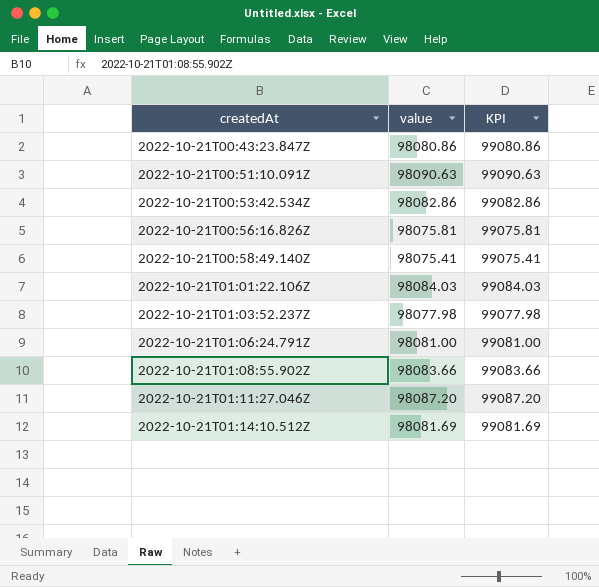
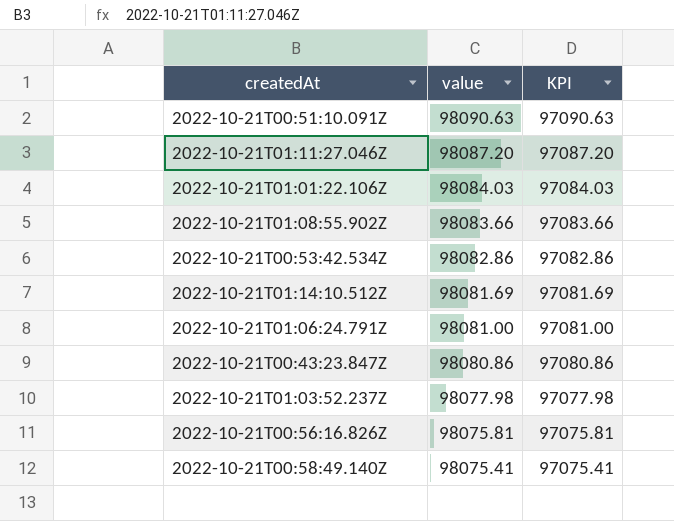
row order: createdAt ascending -> value descending
column KPI | formula: [value] + 1000 -> [value] - 1000

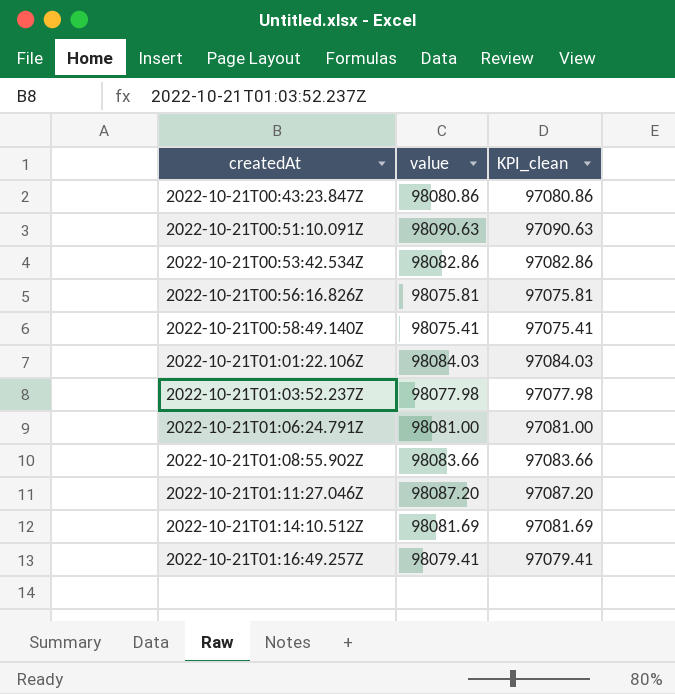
row order: value descending -> createdAt ascending
column name: KPI -> KPI_clean
row 2022-10-21T01:16:49.257Z: none -> 98079.41 | 97079.41

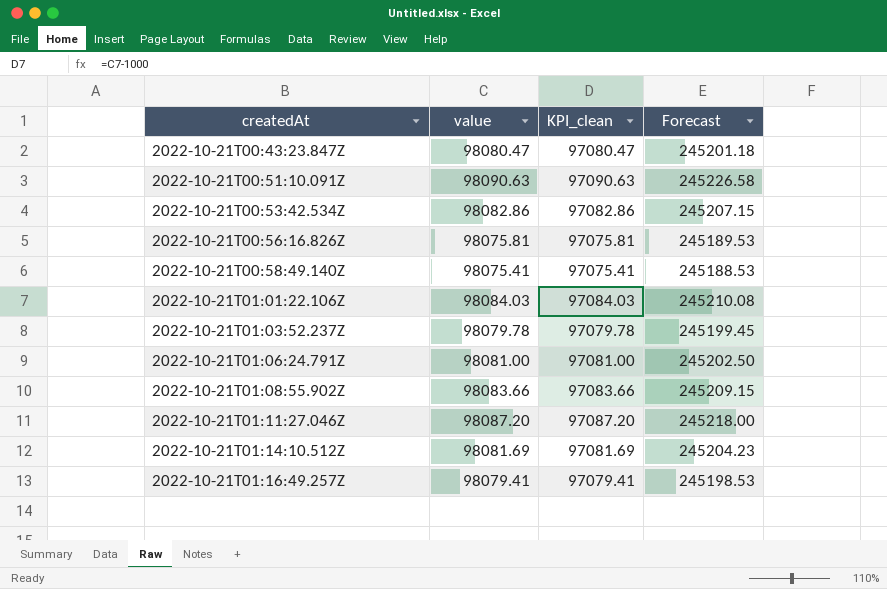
column Forecast | formula: none -> [value] * 2.5
2022-10-21T00:43:23.847Z | value: 98080.86 -> 98080.47
2022-10-21T00:43:23.847Z | KPI_clean: 97080.86 -> 97080.47
2022-10-21T01:03:52.237Z | value: 98077.98 -> 98079.78
2022-10-21T01:03:52.237Z | KPI_clean: 97077.98 -> 97079.78

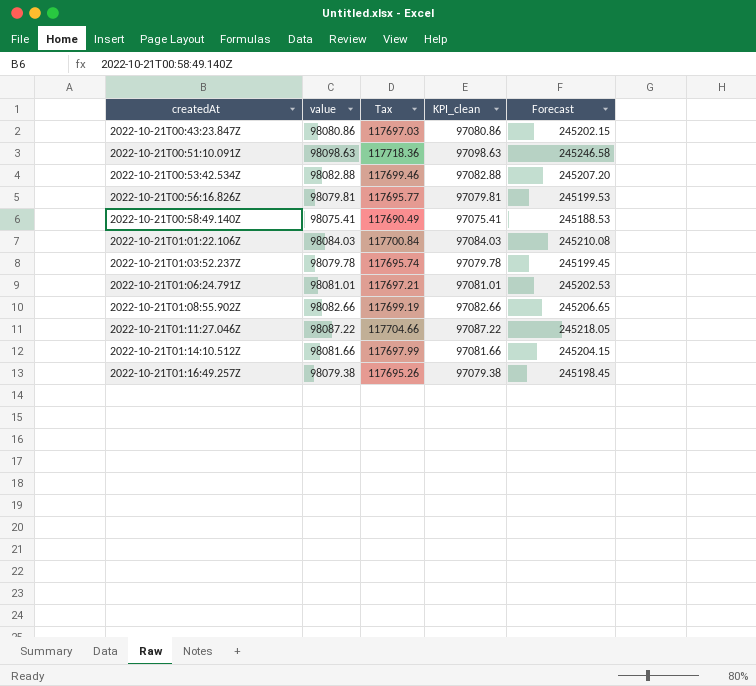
column Tax | formula: none -> [value] * 1.2
2022-10-21T00:43:23.847Z | value: 98080.47 -> 98080.86
2022-10-21T00:43:23.847Z | KPI_clean: 97080.47 -> 97080.86
2022-10-21T00:43:23.847Z | Forecast: 245201.18 -> 245202.15
2022-10-21T00:51:10.091Z | value: 98090.63 -> 98098.63
2022-10-21T00:51:10.091Z | KPI_clean: 97090.63 -> 97098.63
2022-10-21T00:51:10.091Z | Forecast: 245226.58 -> 245246.58
2022-10-21T00:53:42.534Z | value: 98082.86 -> 98082.88
2022-10-21T00:53:42.534Z | KPI_clean: 97082.86 -> 97082.88
2022-10-21T00:53:42.534Z | Forecast: 245207.15 -> 245207.20
2022-10-21T00:56:16.826Z | value: 98075.81 -> 98079.81
2022-10-21T00:56:16.826Z | KPI_clean: 97075.81 -> 97079.81
2022-10-21T00:56:16.826Z | Forecast: 245189.53 -> 245199.53
2022-10-21T01:06:24.791Z | value: 98081.00 -> 98081.01
2022-10-21T01:06:24.791Z | KPI_clean: 97081.00 -> 97081.01
2022-10-21T01:06:24.791Z | Forecast: 245202.50 -> 245202.53
2022-10-21T01:08:55.902Z | value: 98083.66 -> 98082.66
2022-10-21T01:08:55.902Z | KPI_clean: 97083.66 -> 97082.66
2022-10-21T01:08:55.902Z | Forecast: 245209.15 -> 245206.65
2022-10-21T01:11:27.046Z | value: 98087.20 -> 98087.22
2022-10-21T01:11:27.046Z | KPI_clean: 97087.20 -> 97087.22
2022-10-21T01:11:27.046Z | Forecast: 245218.00 -> 245218.05
2022-10-21T01:14:10.512Z | value: 98081.69 -> 98081.66
2022-10-21T01:14:10.512Z | KPI_clean: 97081.69 -> 97081.66
2022-10-21T01:14:10.512Z | Forecast: 245204.23 -> 245204.15
2022-10-21T01:16:49.257Z | value: 98079.41 -> 98079.38
2022-10-21T01:16:49.257Z | KPI_clean: 97079.41 -> 97079.38
2022-10-21T01:16:49.257Z | Forecast: 245198.53 -> 245198.45

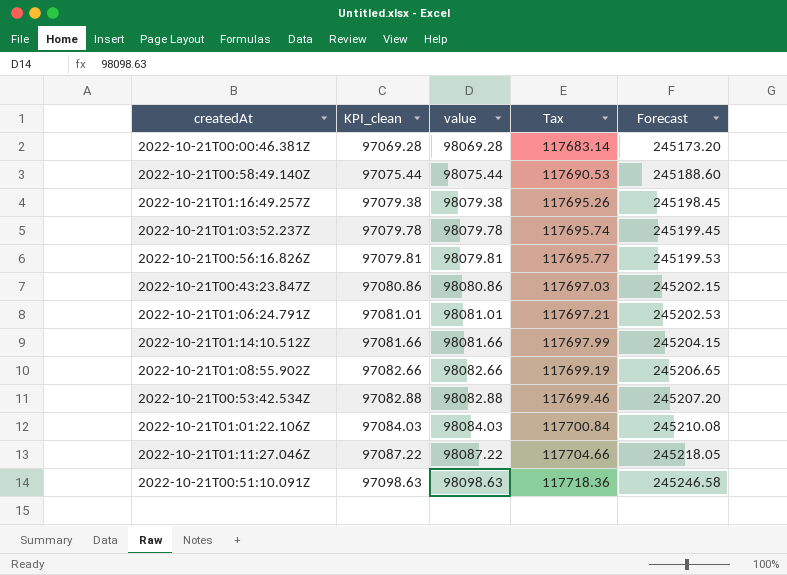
row order: createdAt ascending -> KPI_clean ascending
column KPI_clean | position: 4 -> 2
row 2022-10-21T00:00:46.381Z: none -> 97069.28 | 98069.28 | 117683.14 | 245173.20
2022-10-21T00:58:49.140Z | KPI_clean: 97075.41 -> 97075.44
2022-10-21T00:58:49.140Z | value: 98075.41 -> 98075.44
2022-10-21T00:58:49.140Z | Tax: 117690.49 -> 117690.53
2022-10-21T00:58:49.140Z | Forecast: 245188.53 -> 245188.60

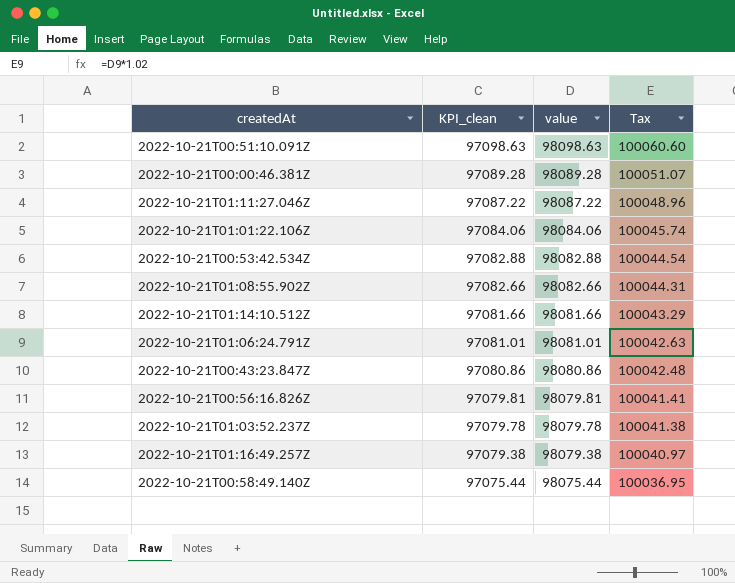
row order: KPI_clean ascending -> KPI_clean descending
column Forecast | formula: [value] * 2.5 -> none
column Tax | formula: [value] * 1.2 -> [value] * 1.02
2022-10-21T00:00:46.381Z | KPI_clean: 97069.28 -> 97089.28
2022-10-21T00:00:46.381Z | value: 98069.28 -> 98089.28
2022-10-21T01:01:22.106Z | KPI_clean: 97084.03 -> 97084.06
2022-10-21T01:01:22.106Z | value: 98084.03 -> 98084.06

